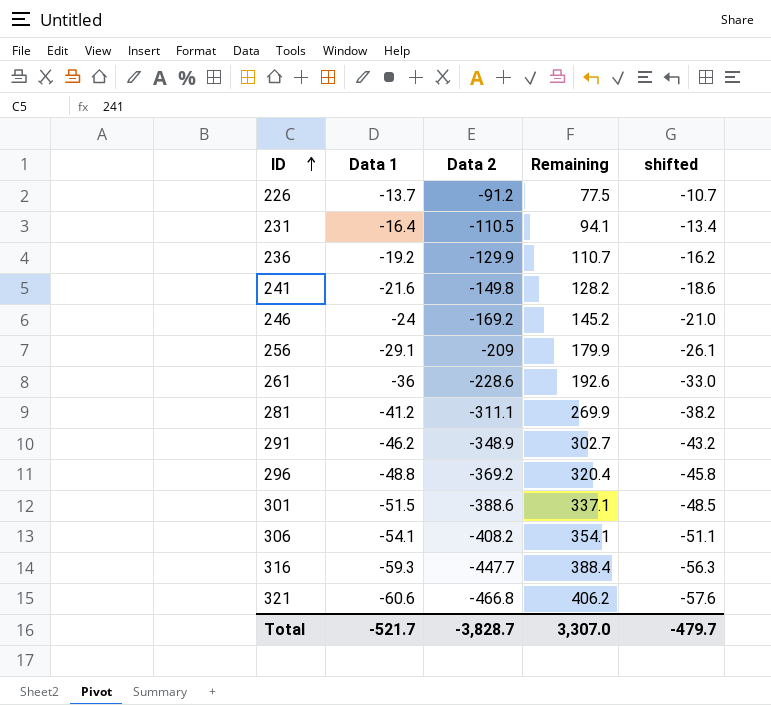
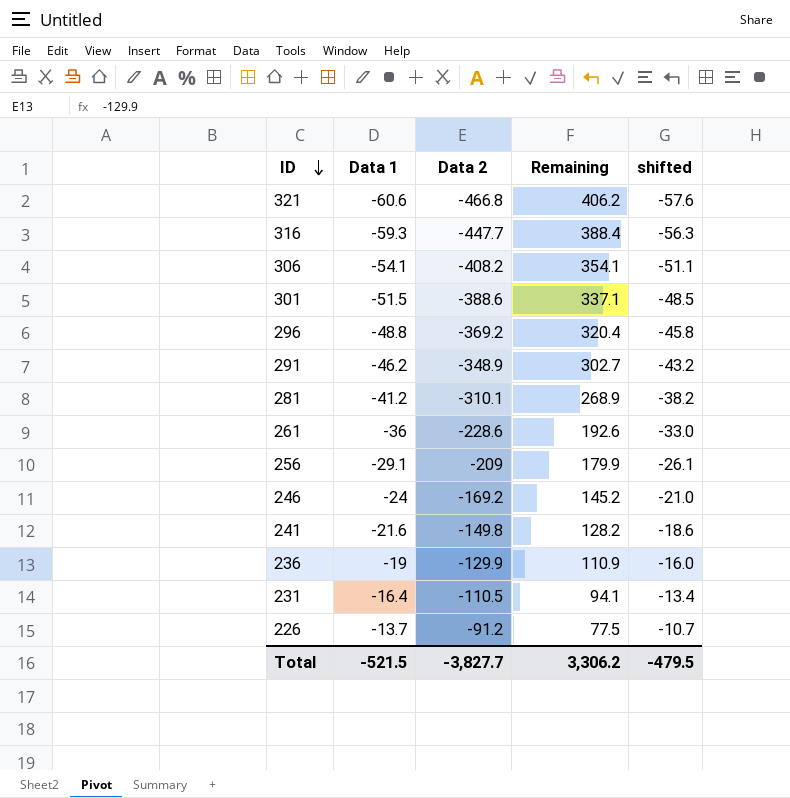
row order: ID ascending -> ID descending
281 | Data 2: -311.1 -> -310.1
281 | Remaining: 269.9 -> 268.9
236 | Data 1: -19.2 -> -19
236 | Remaining: 110.7 -> 110.9
236 | shifted: -16.2 -> -16.0
Total | Data 1: -521.7 -> -521.5
Total | Data 2: -3,828.7 -> -3,827.7
Total | Remaining: 3,307.0 -> 3,306.2
Total | shifted: -479.7 -> -479.5

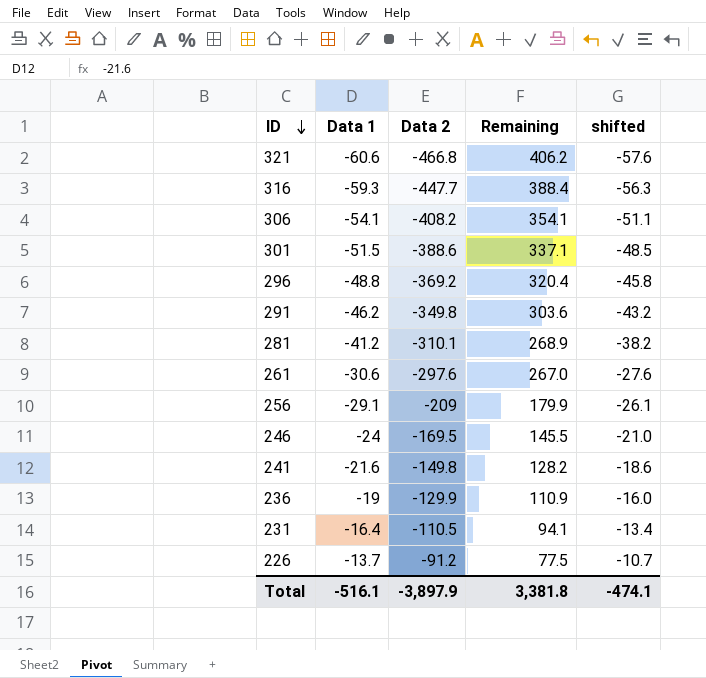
291 | Data 2: -348.9 -> -349.8
291 | Remaining: 302.7 -> 303.6
261 | Data 1: -36 -> -30.6
261 | Data 2: -228.6 -> -297.6
261 | Remaining: 192.6 -> 267.0
261 | shifted: -33.0 -> -27.6
246 | Data 2: -169.2 -> -169.5
246 | Remaining: 145.2 -> 145.5
Total | Data 1: -521.5 -> -516.1
Total | Data 2: -3,827.7 -> -3,897.9
Total | Remaining: 3,306.2 -> 3,381.8
Total | shifted: -479.5 -> -474.1

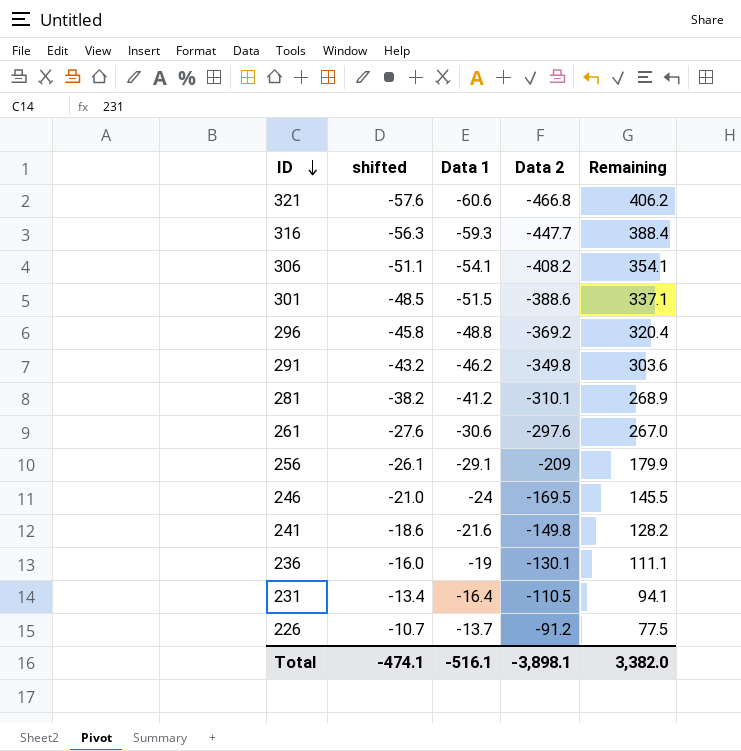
column shifted | position: 5 -> 2
236 | Data 2: -129.9 -> -130.1
236 | Remaining: 110.9 -> 111.1
Total | Data 2: -3,897.9 -> -3,898.1
Total | Remaining: 3,381.8 -> 3,382.0

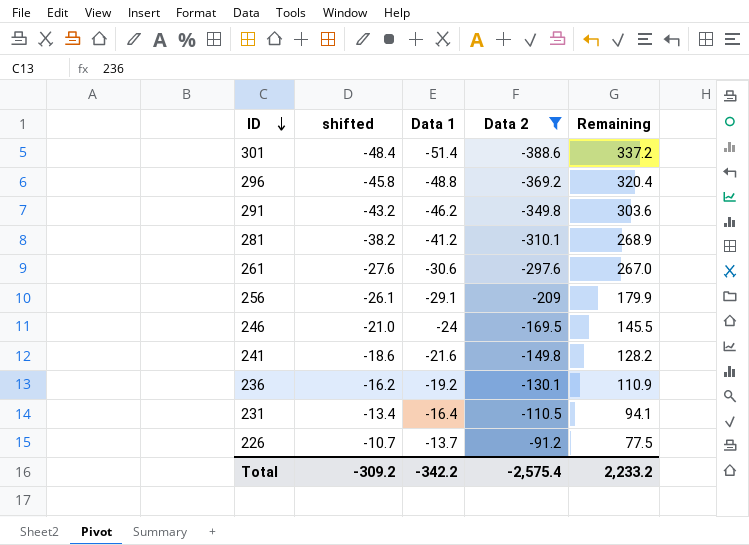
filter: none -> Data 2 >= -388.6
301 | shifted: -48.5 -> -48.4
301 | Data 1: -51.5 -> -51.4
301 | Remaining: 337.1 -> 337.2
236 | shifted: -16.0 -> -16.2
236 | Data 1: -19 -> -19.2
236 | Remaining: 111.1 -> 110.9
Total | shifted: -474.1 -> -309.2
Total | Data 1: -516.1 -> -342.2
Total | Data 2: -3,898.1 -> -2,575.4
Total | Remaining: 3,382.0 -> 2,233.2

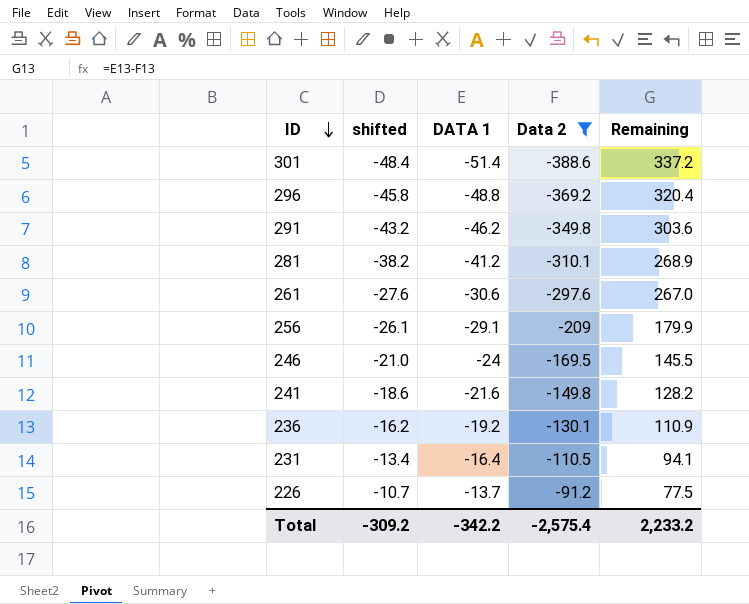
column name: Data 1 -> DATA 1

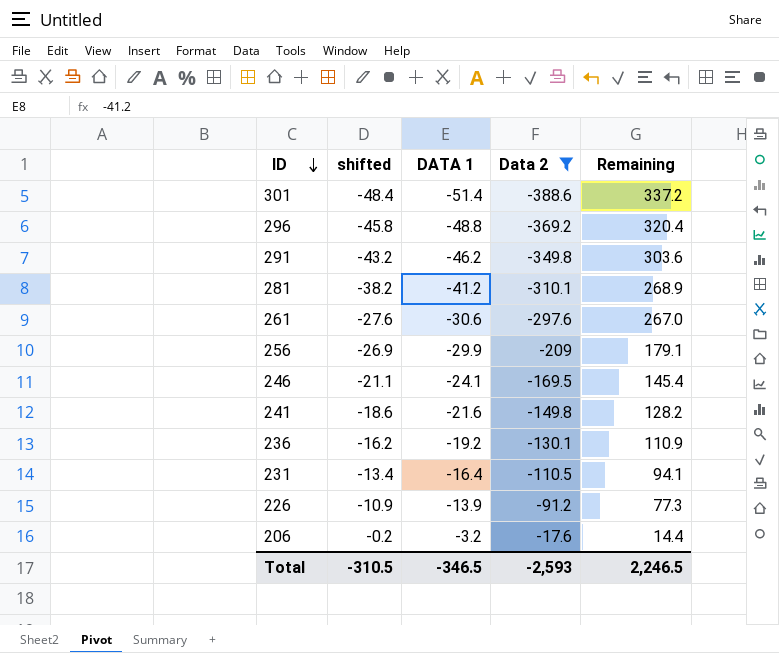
256 | shifted: -26.1 -> -26.9
256 | DATA 1: -29.1 -> -29.9
256 | Remaining: 179.9 -> 179.1
246 | shifted: -21.0 -> -21.1
246 | DATA 1: -24 -> -24.1
246 | Remaining: 145.5 -> 145.4
226 | shifted: -10.7 -> -10.9
226 | DATA 1: -13.7 -> -13.9
226 | Remaining: 77.5 -> 77.3
row 206: none -> -0.2 | -3.2 | -17.6 | 14.4
Total | shifted: -309.2 -> -310.5
Total | DATA 1: -342.2 -> -346.5
Total | Data 2: -2,575.4 -> -2,593
Total | Remaining: 2,233.2 -> 2,246.5

